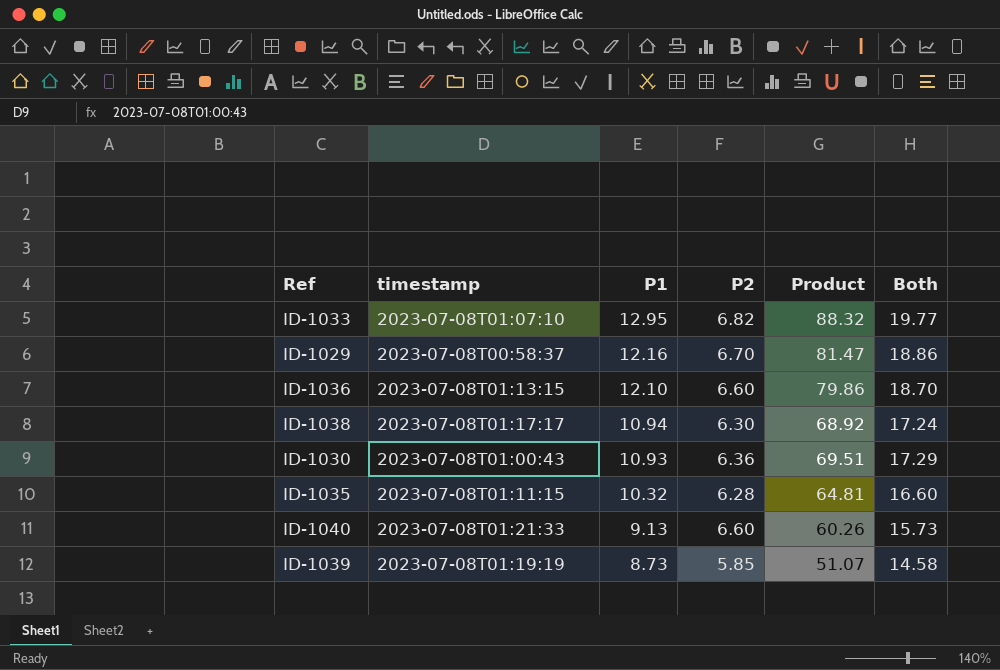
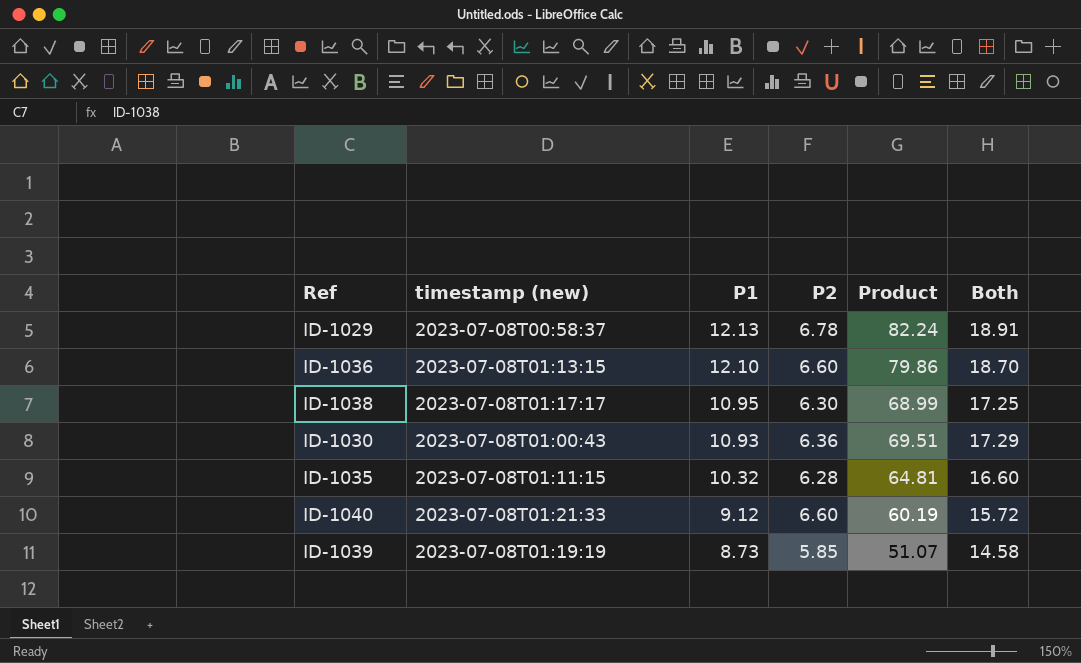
column name: timestamp -> timestamp (new)
row ID-1033: 2023-07-08T01:07:10 | 12.95 | 6.82 | 88.32 | 19.77 -> none
ID-1029 | P1: 12.16 -> 12.13
ID-1029 | P2: 6.70 -> 6.78
ID-1029 | Product: 81.47 -> 82.24
ID-1029 | Both: 18.86 -> 18.91
ID-1038 | P1: 10.94 -> 10.95
ID-1038 | Product: 68.92 -> 68.99
ID-1038 | Both: 17.24 -> 17.25
ID-1040 | P1: 9.13 -> 9.12
ID-1040 | Product: 60.26 -> 60.19
ID-1040 | Both: 15.73 -> 15.72

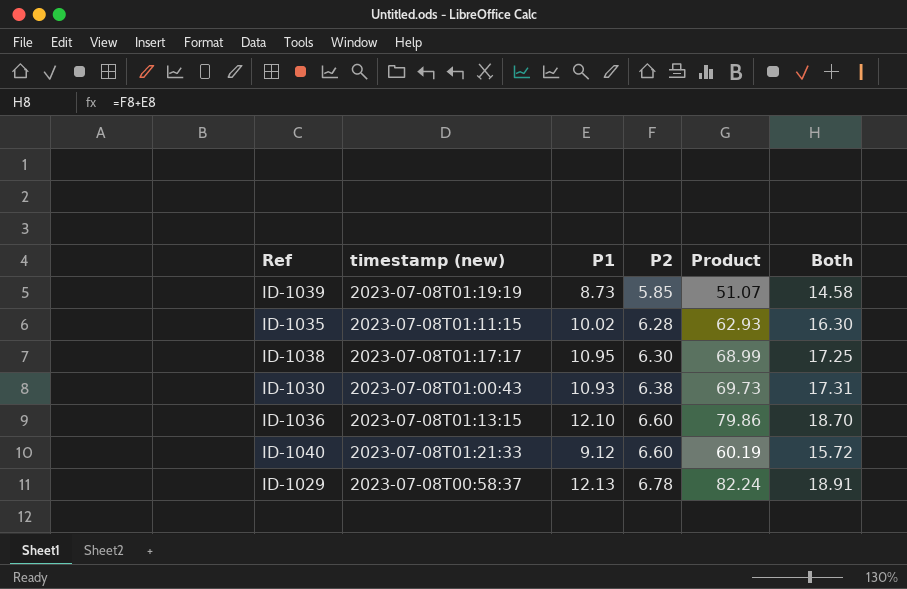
row order: P1 descending -> P2 ascending
ID-1035 | P1: 10.32 -> 10.02
ID-1035 | Product: 64.81 -> 62.93
ID-1035 | Both: 16.60 -> 16.30
ID-1030 | P2: 6.36 -> 6.38
ID-1030 | Product: 69.51 -> 69.73
ID-1030 | Both: 17.29 -> 17.31

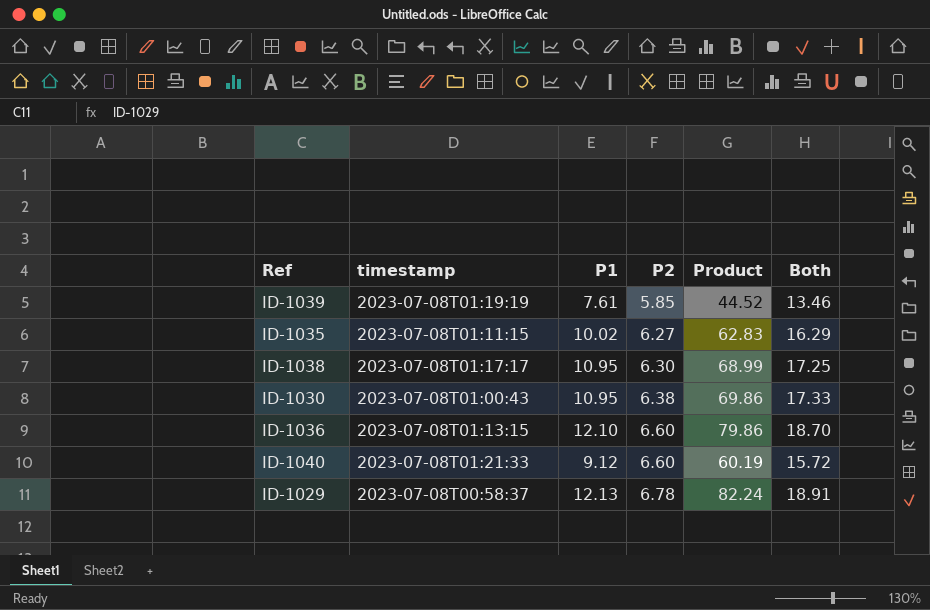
column name: timestamp (new) -> timestamp
ID-1039 | P1: 8.73 -> 7.61
ID-1039 | Product: 51.07 -> 44.52
ID-1039 | Both: 14.58 -> 13.46
ID-1035 | P2: 6.28 -> 6.27
ID-1035 | Product: 62.93 -> 62.83
ID-1035 | Both: 16.30 -> 16.29
ID-1030 | P1: 10.93 -> 10.95
ID-1030 | Product: 69.73 -> 69.86
ID-1030 | Both: 17.31 -> 17.33

